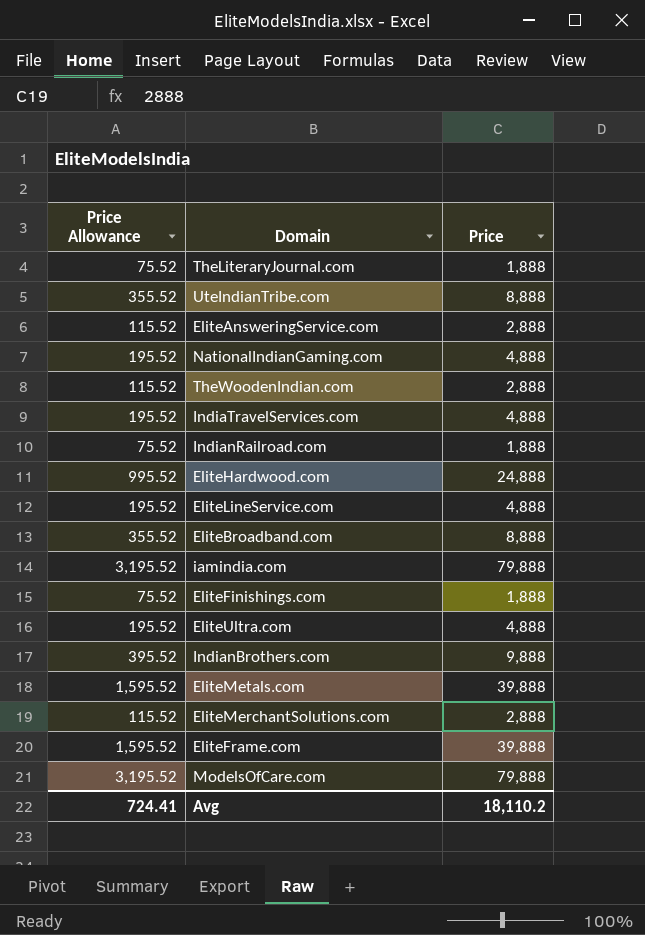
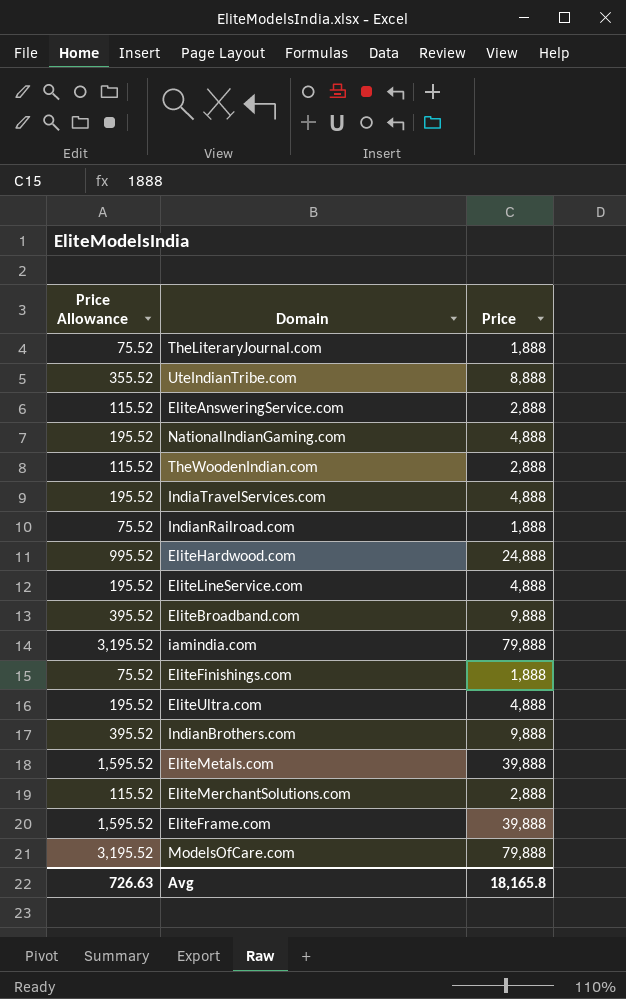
EliteBroadband.com | Price Allowance: 355.52 -> 395.52
EliteBroadband.com | Price: 8,888 -> 9,888
Avg | Price Allowance: 724.41 -> 726.63
Avg | Price: 18,110.2 -> 18,165.8

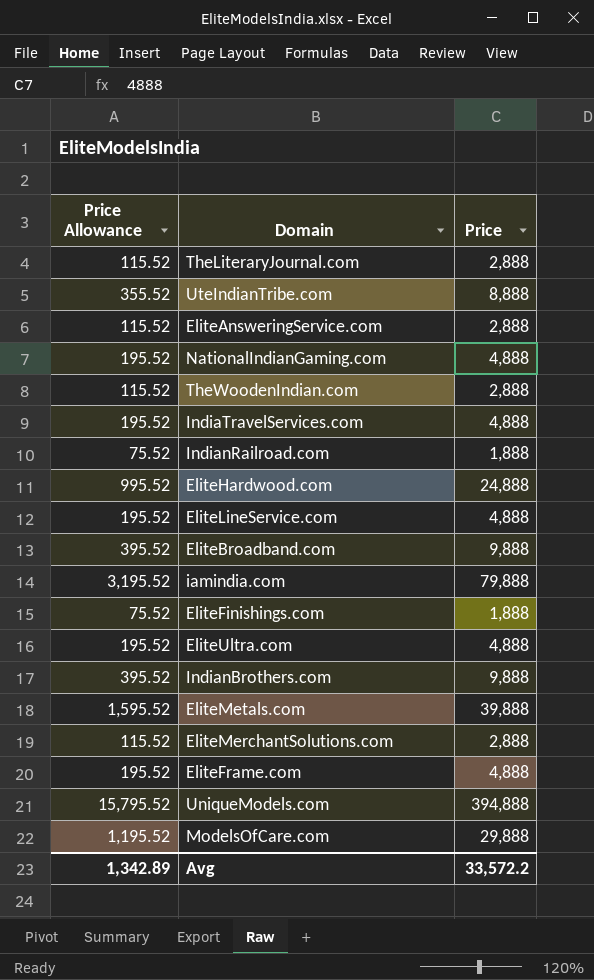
TheLiteraryJournal.com | Price Allowance: 75.52 -> 115.52
TheLiteraryJournal.com | Price: 1,888 -> 2,888
EliteFrame.com | Price Allowance: 1,595.52 -> 195.52
EliteFrame.com | Price: 39,888 -> 4,888
row UniqueModels.com: none -> 15,795.52 | 394,888
ModelsOfCare.com | Price Allowance: 3,195.52 -> 1,195.52
ModelsOfCare.com | Price: 79,888 -> 29,888
Avg | Price Allowance: 726.63 -> 1,342.89
Avg | Price: 18,165.8 -> 33,572.2

